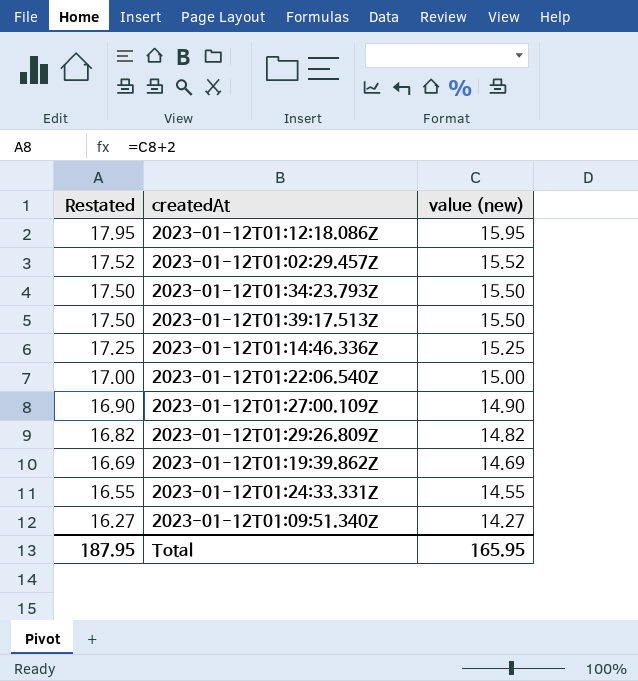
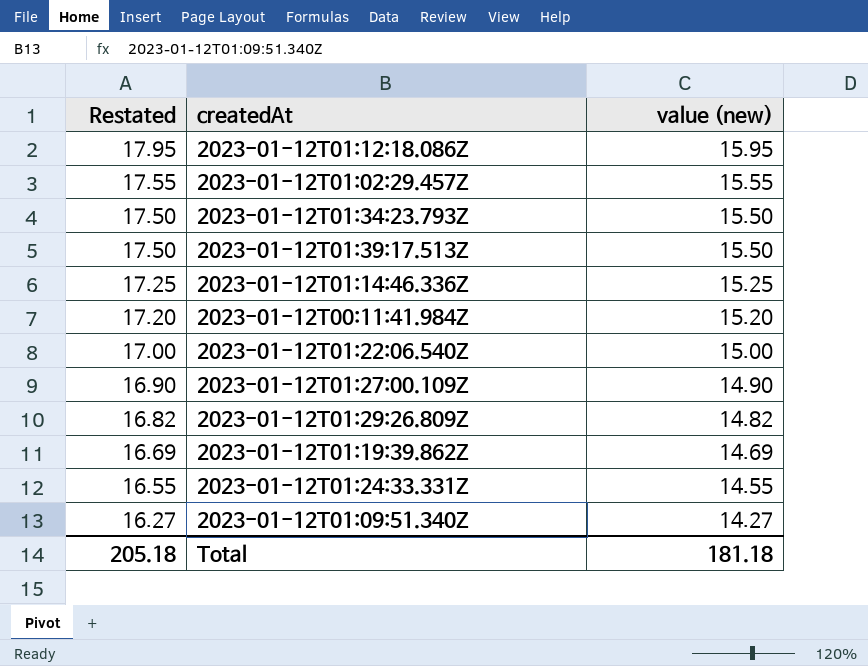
2023-01-12T01:02:29.457Z | Restated: 17.52 -> 17.55
2023-01-12T01:02:29.457Z | value (new): 15.52 -> 15.55
row 2023-01-12T00:11:41.984Z: none -> 17.20 | 15.20
Total | Restated: 187.95 -> 205.18
Total | value (new): 165.95 -> 181.18

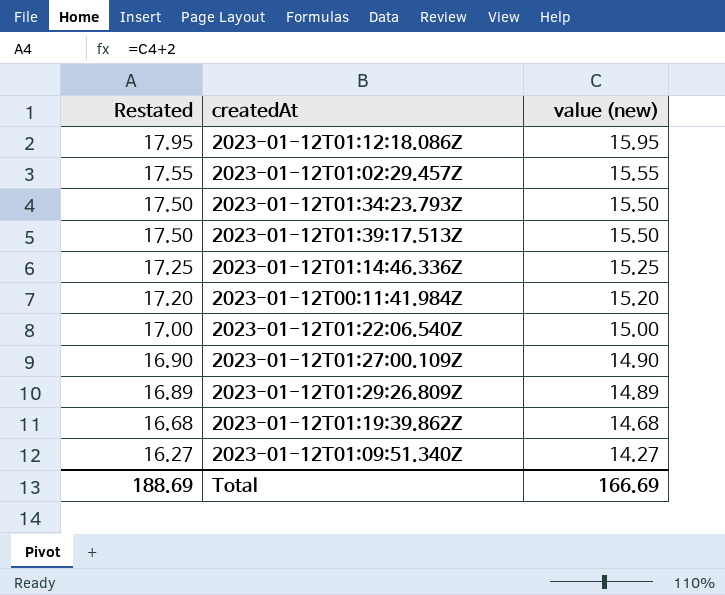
row 2023-01-12T01:24:33.331Z: 16.55 | 14.55 -> none
2023-01-12T01:29:26.809Z | Restated: 16.82 -> 16.89
2023-01-12T01:29:26.809Z | value (new): 14.82 -> 14.89
2023-01-12T01:19:39.862Z | Restated: 16.69 -> 16.68
2023-01-12T01:19:39.862Z | value (new): 14.69 -> 14.68
Total | Restated: 205.18 -> 188.69
Total | value (new): 181.18 -> 166.69

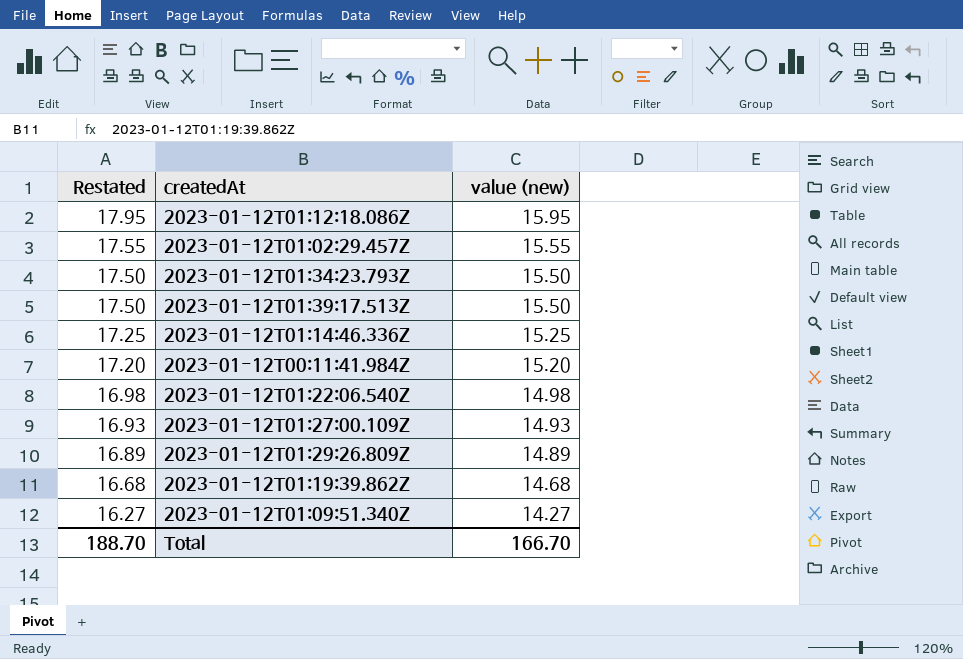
2023-01-12T01:22:06.540Z | Restated: 17.00 -> 16.98
2023-01-12T01:22:06.540Z | value (new): 15.00 -> 14.98
2023-01-12T01:27:00.109Z | Restated: 16.90 -> 16.93
2023-01-12T01:27:00.109Z | value (new): 14.90 -> 14.93
Total | Restated: 188.69 -> 188.70
Total | value (new): 166.69 -> 166.70

